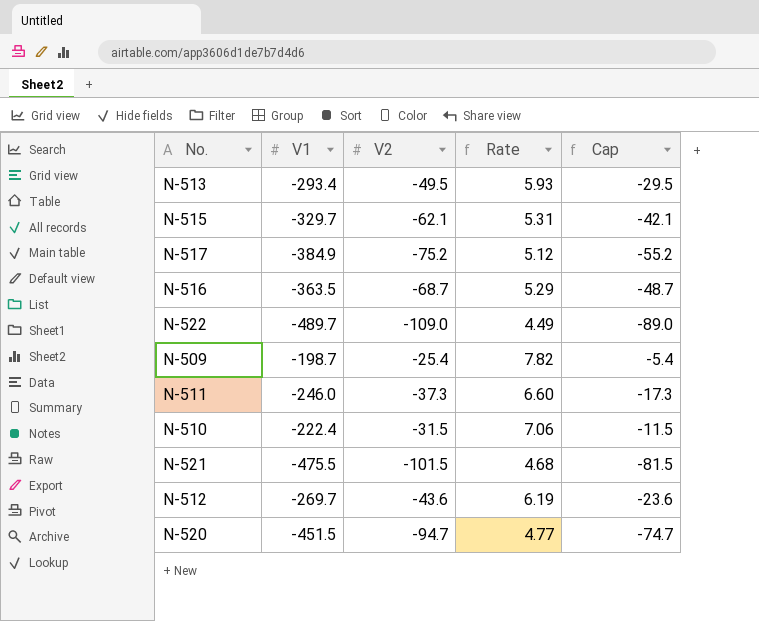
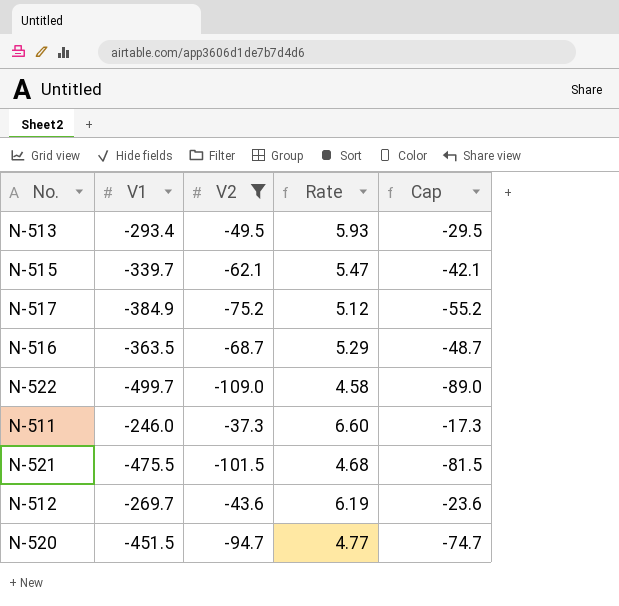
filter: none -> V2 <= -37.3
N-515 | V1: -329.7 -> -339.7
N-515 | Rate: 5.31 -> 5.47
N-522 | V1: -489.7 -> -499.7
N-522 | Rate: 4.49 -> 4.58

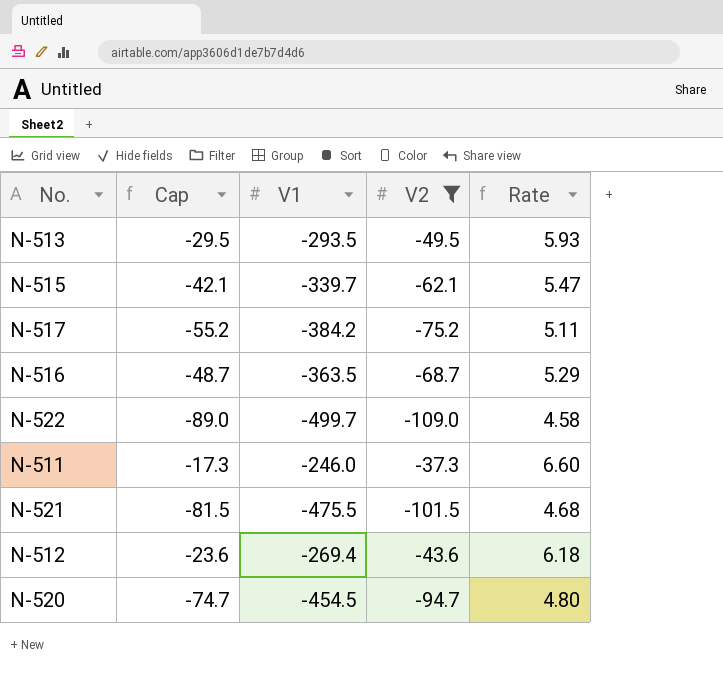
column Cap | position: 5 -> 2
N-513 | V1: -293.4 -> -293.5
N-517 | V1: -384.9 -> -384.2
N-517 | Rate: 5.12 -> 5.11
N-512 | V1: -269.7 -> -269.4
N-512 | Rate: 6.19 -> 6.18
N-520 | V1: -451.5 -> -454.5
N-520 | Rate: 4.77 -> 4.80

